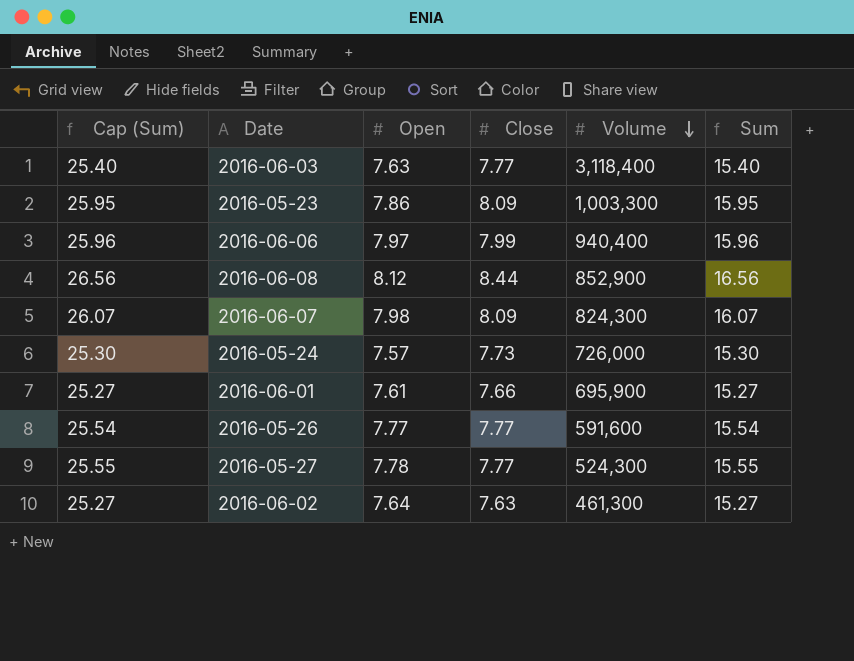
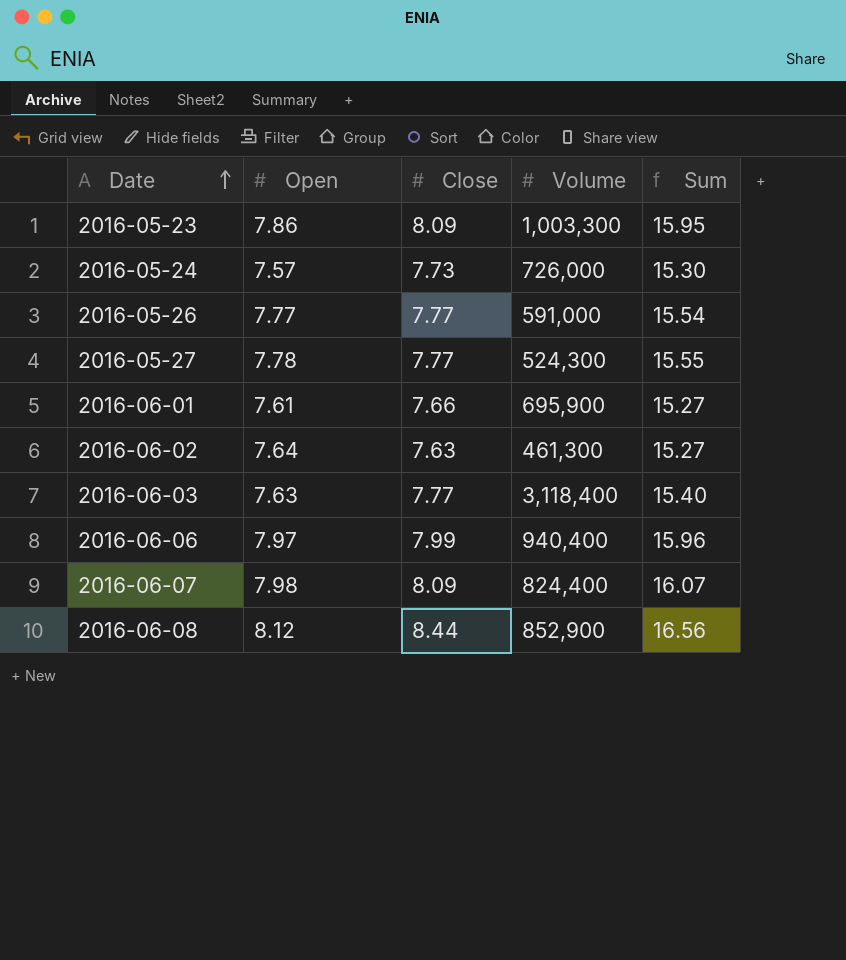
row order: Volume descending -> Date ascending
column Cap (Sum) | formula: [Sum] + 10 -> none
2016-05-26 | Volume: 591,600 -> 591,000
2016-06-07 | Volume: 824,300 -> 824,400

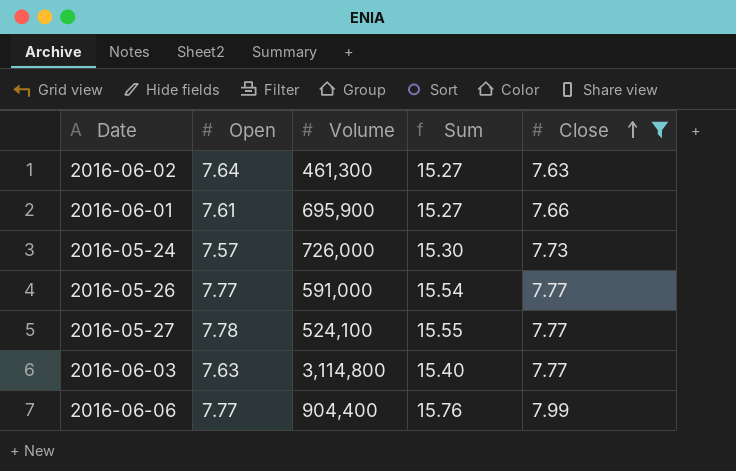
filter: none -> Close <= 7.99
row order: Date ascending -> Close ascending
column Close | position: 3 -> 5
2016-05-27 | Volume: 524,300 -> 524,100
2016-06-03 | Volume: 3,118,400 -> 3,114,800
2016-06-06 | Open: 7.97 -> 7.77
2016-06-06 | Volume: 940,400 -> 904,400
2016-06-06 | Sum: 15.96 -> 15.76

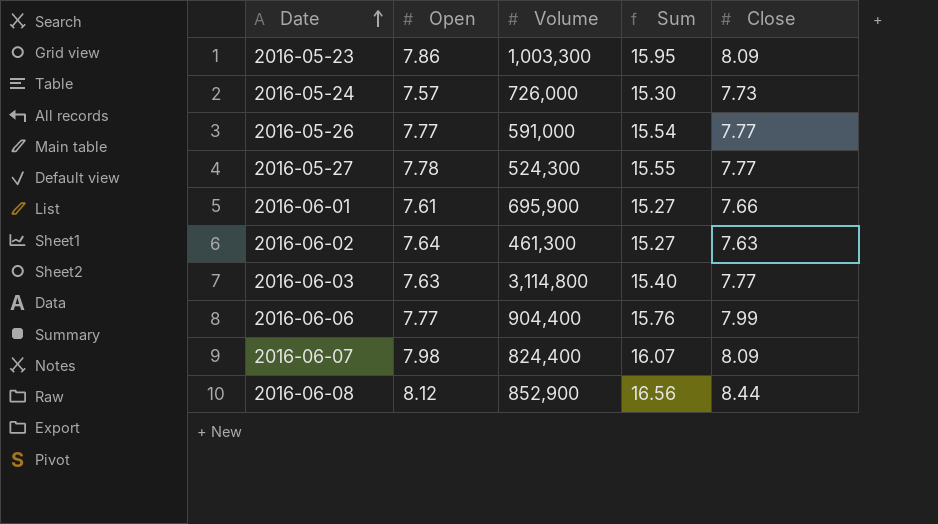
filter: Close <= 7.99 -> none
row order: Close ascending -> Date ascending
2016-05-27 | Volume: 524,100 -> 524,300

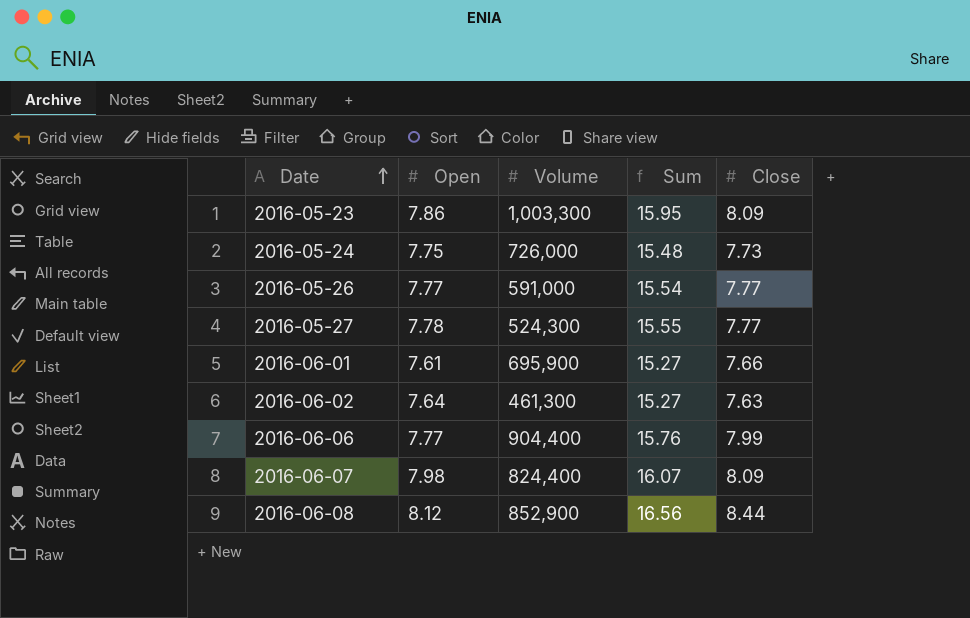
row 2016-06-03: 7.63 | 3,114,800 | 15.40 | 7.77 -> none
2016-05-24 | Open: 7.57 -> 7.75
2016-05-24 | Sum: 15.30 -> 15.48

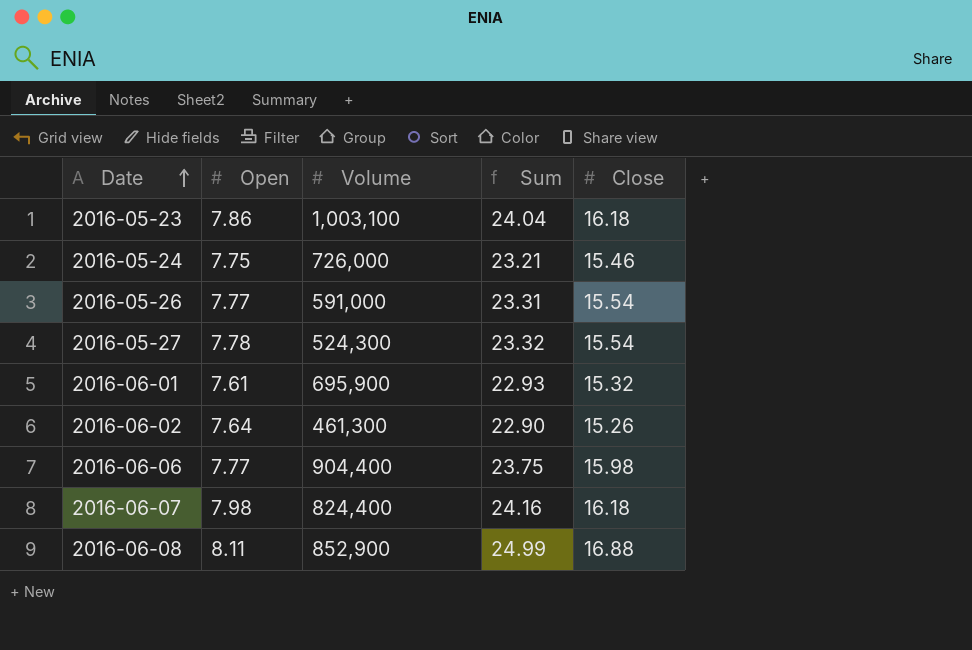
2016-05-23 | Volume: 1,003,300 -> 1,003,100
2016-05-23 | Sum: 15.95 -> 24.04
2016-05-23 | Close: 8.09 -> 16.18
2016-05-24 | Sum: 15.48 -> 23.21
2016-05-24 | Close: 7.73 -> 15.46
2016-05-26 | Sum: 15.54 -> 23.31
2016-05-26 | Close: 7.77 -> 15.54
2016-05-27 | Sum: 15.55 -> 23.32
2016-05-27 | Close: 7.77 -> 15.54
2016-06-01 | Sum: 15.27 -> 22.93
2016-06-01 | Close: 7.66 -> 15.32
2016-06-02 | Sum: 15.27 -> 22.90
2016-06-02 | Close: 7.63 -> 15.26
2016-06-06 | Sum: 15.76 -> 23.75
2016-06-06 | Close: 7.99 -> 15.98
2016-06-07 | Sum: 16.07 -> 24.16
2016-06-07 | Close: 8.09 -> 16.18
2016-06-08 | Open: 8.12 -> 8.11
2016-06-08 | Sum: 16.56 -> 24.99
2016-06-08 | Close: 8.44 -> 16.88

